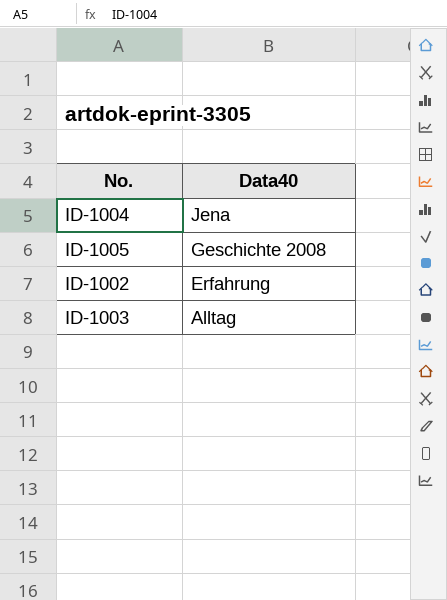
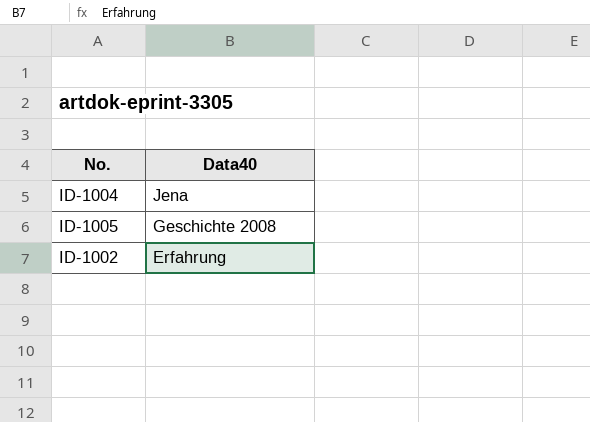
row ID-1003: Alltag -> none

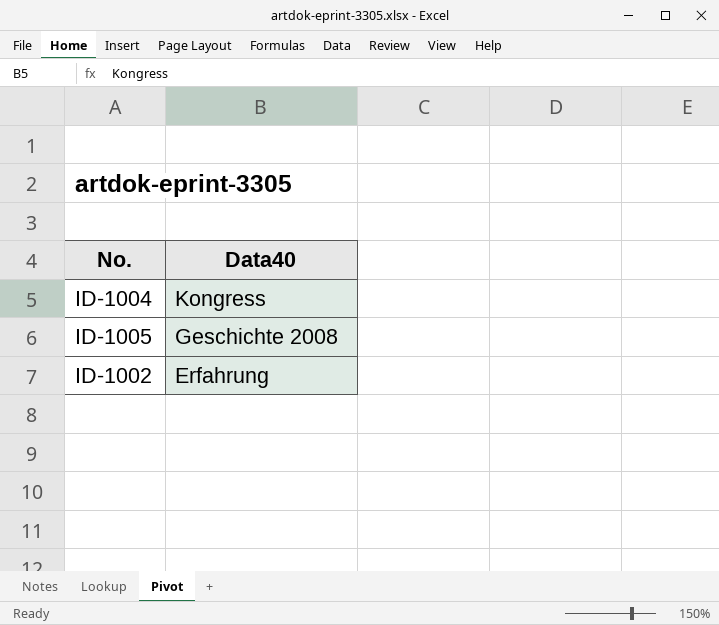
ID-1004 | Data40: Jena -> Kongress

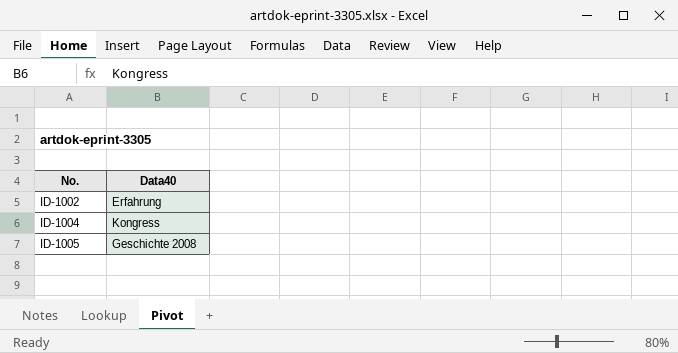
row order: Data40 descending -> No. ascending

